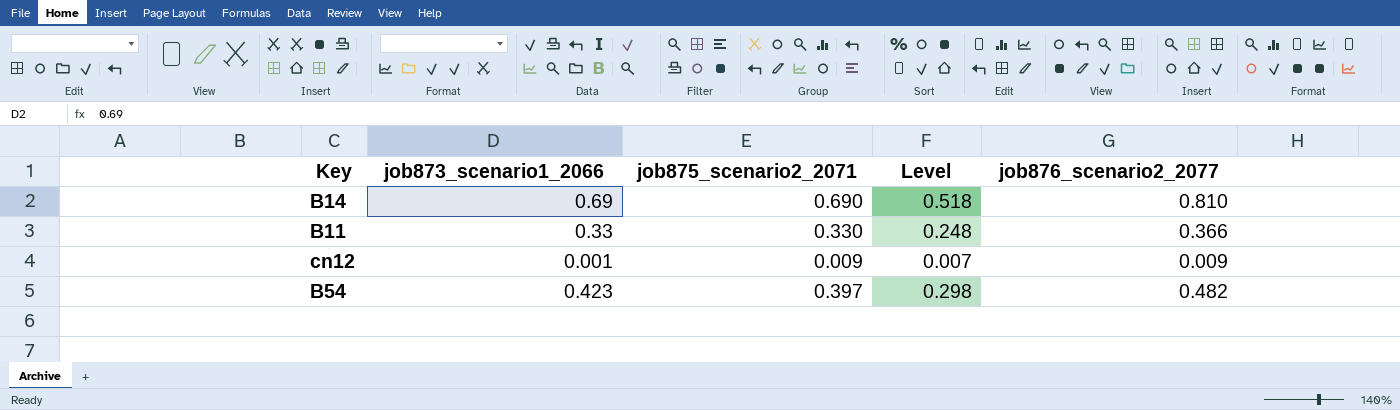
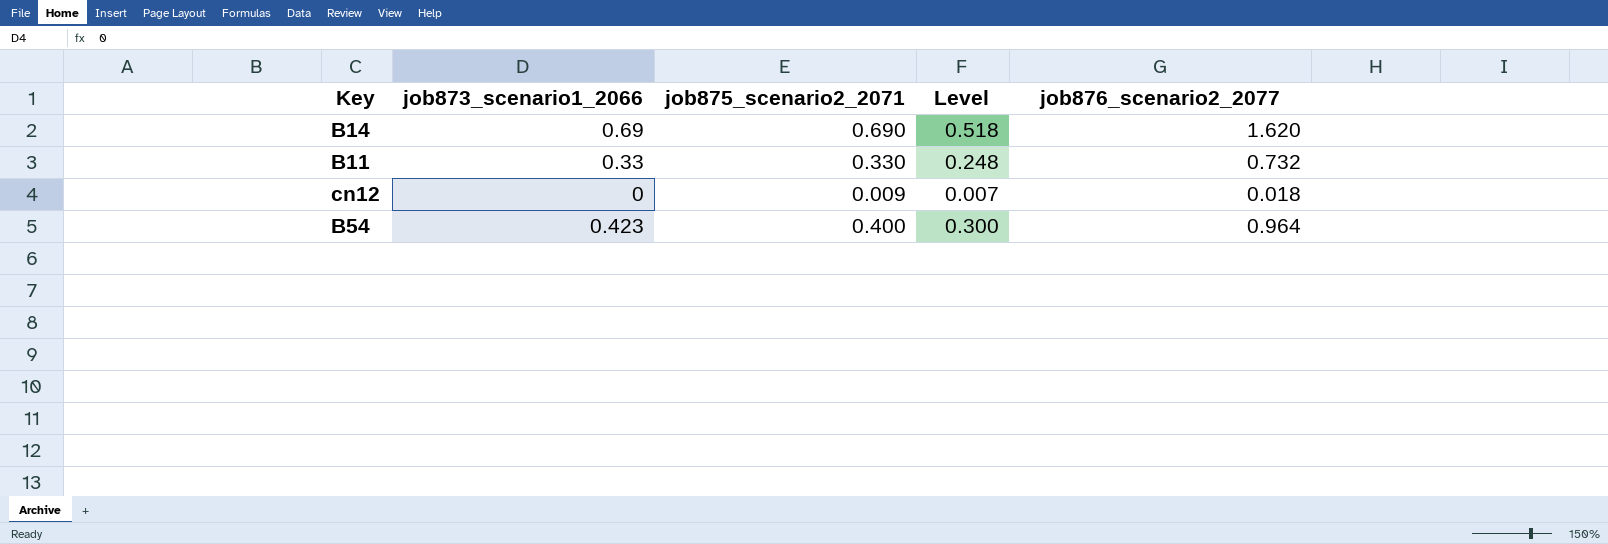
B14 | job876_scenario2_2077: 0.810 -> 1.620
B11 | job876_scenario2_2077: 0.366 -> 0.732
cn12 | job873_scenario1_2066: 0.001 -> 0
cn12 | job876_scenario2_2077: 0.009 -> 0.018
B54 | job875_scenario2_2071: 0.397 -> 0.400
B54 | Level: 0.298 -> 0.300
B54 | job876_scenario2_2077: 0.482 -> 0.964

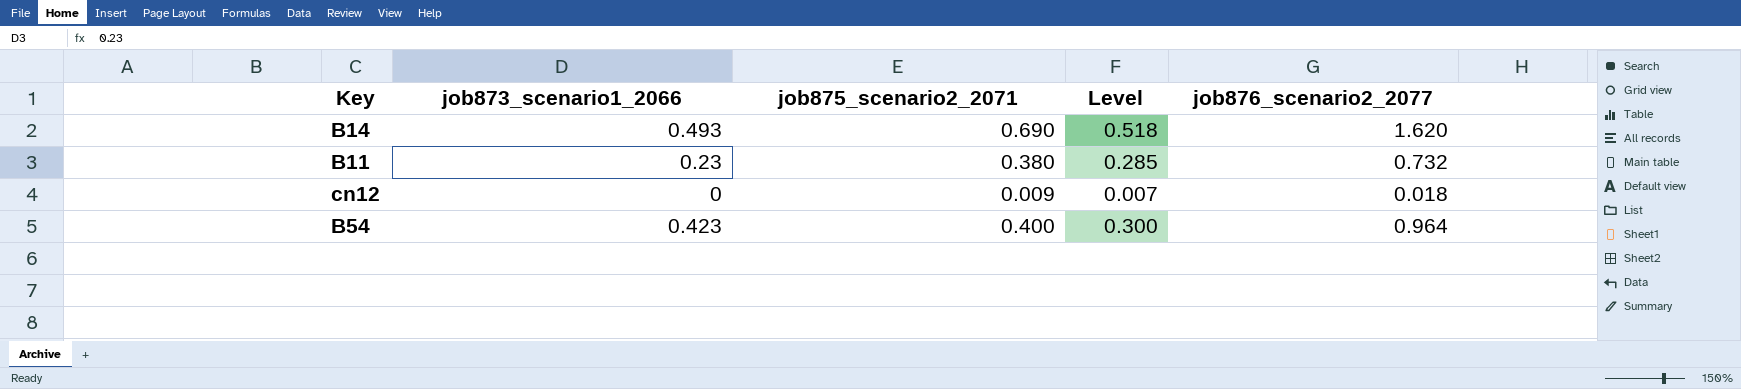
B14 | job873_scenario1_2066: 0.69 -> 0.493
B11 | job873_scenario1_2066: 0.33 -> 0.23
B11 | job875_scenario2_2071: 0.330 -> 0.380
B11 | Level: 0.248 -> 0.285

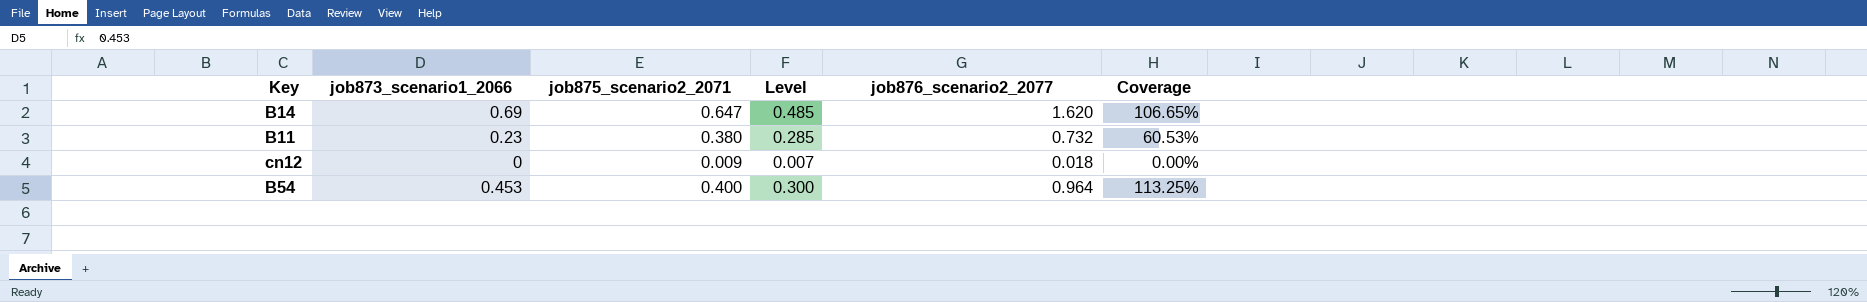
column Coverage | formula: none -> [job873_scenario1_2066] / [job875_scenario2_2071]
B14 | job873_scenario1_2066: 0.493 -> 0.69
B14 | job875_scenario2_2071: 0.690 -> 0.647
B14 | Level: 0.518 -> 0.485
B54 | job873_scenario1_2066: 0.423 -> 0.453

